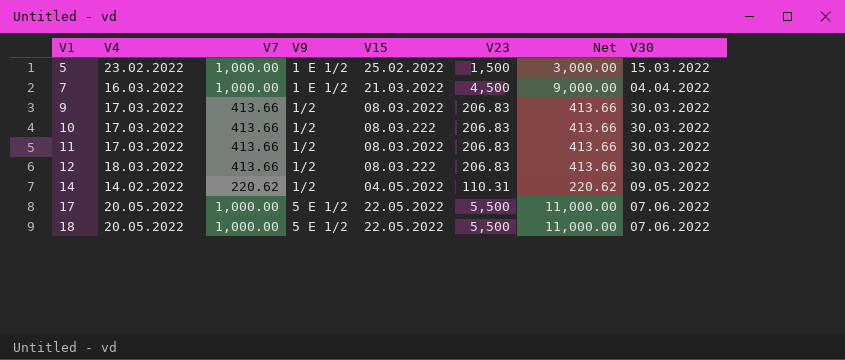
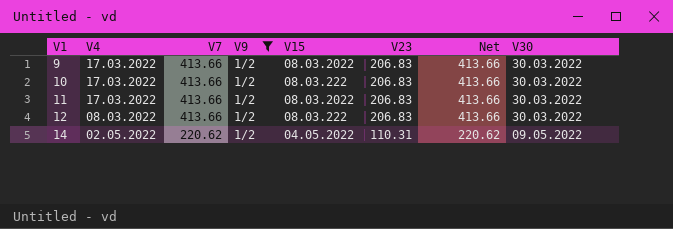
filter: none -> V9 = 1/2
12 | V4: 18.03.2022 -> 08.03.2022
14 | V4: 14.02.2022 -> 02.05.2022

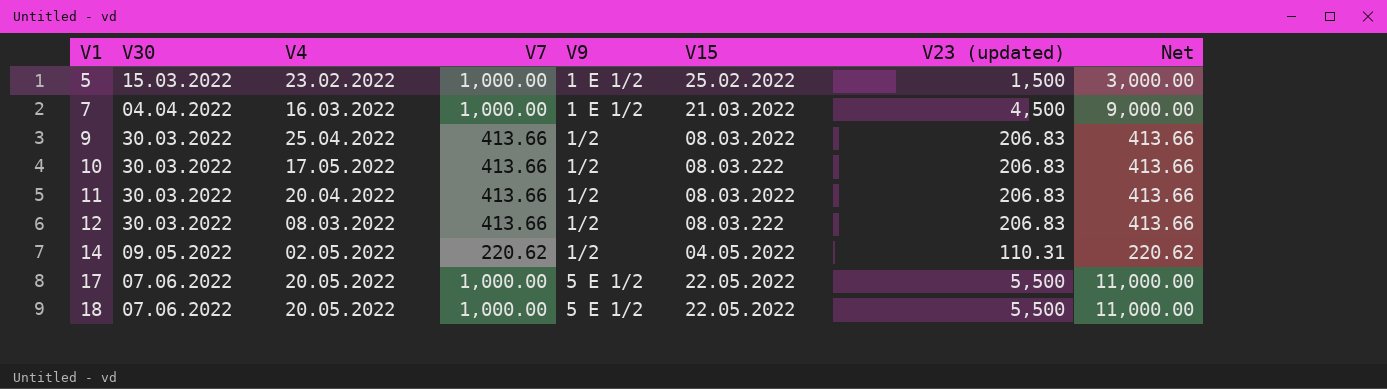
filter: V9 = 1/2 -> none
column V30 | position: 8 -> 2
column name: V23 -> V23 (updated)
9 | V4: 17.03.2022 -> 25.04.2022
10 | V4: 17.03.2022 -> 17.05.2022
11 | V4: 17.03.2022 -> 20.04.2022

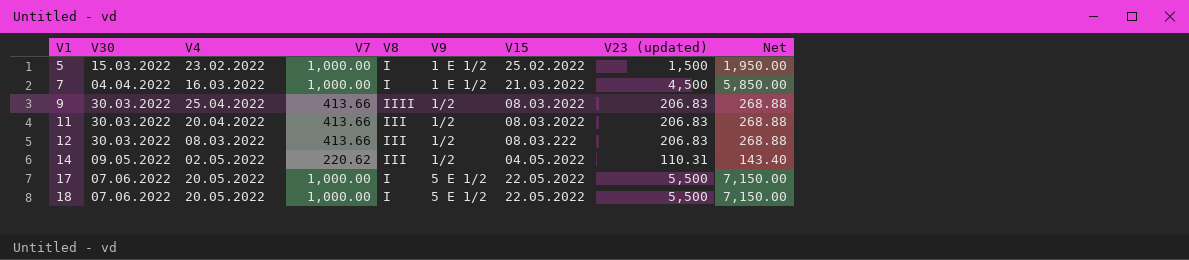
column V8 | position: none -> 5
column Net | formula: [V23 (updated)] * 2 -> [V23 (updated)] * 1.3
row 10: 30.03.2022 | 17.05.2022 | 413.66 | 1/2 | 08.03.222 | 206.83 | 413.66 -> none

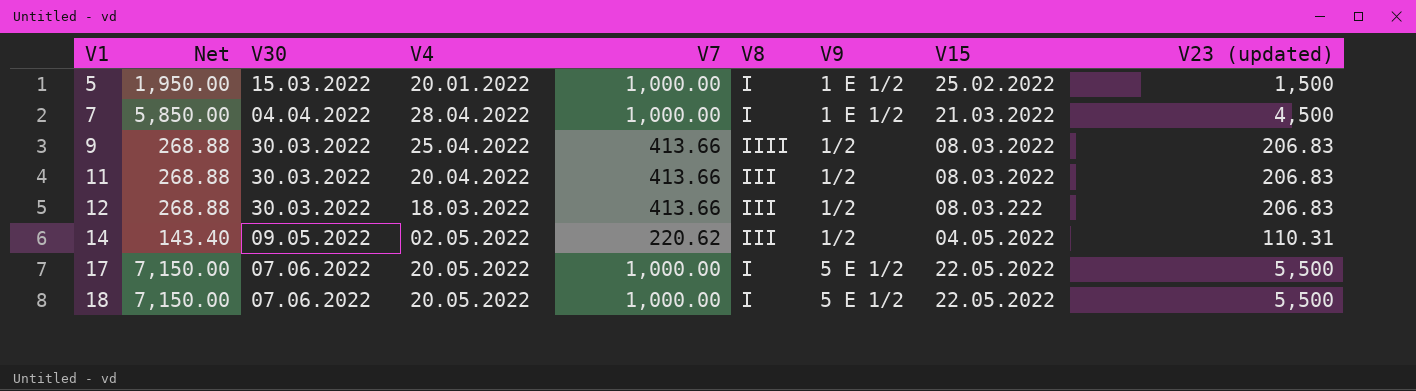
column Net | position: 9 -> 2
5 | V4: 23.02.2022 -> 20.01.2022
7 | V4: 16.03.2022 -> 28.04.2022
12 | V4: 08.03.2022 -> 18.03.2022

